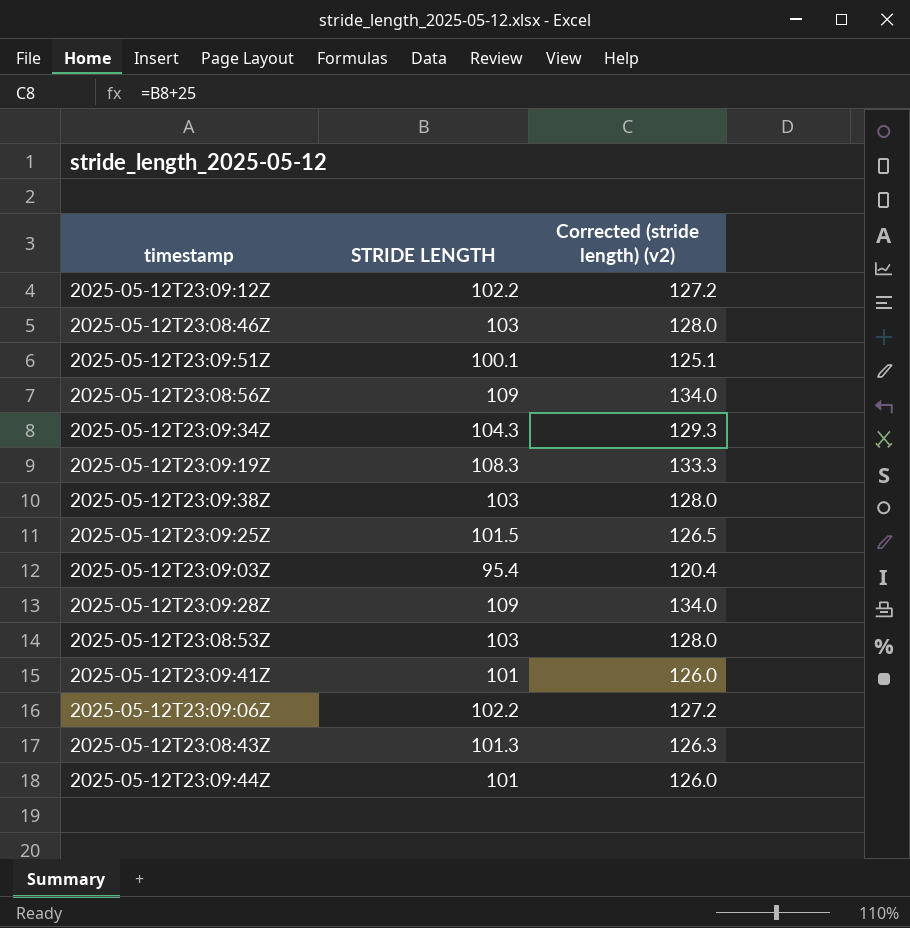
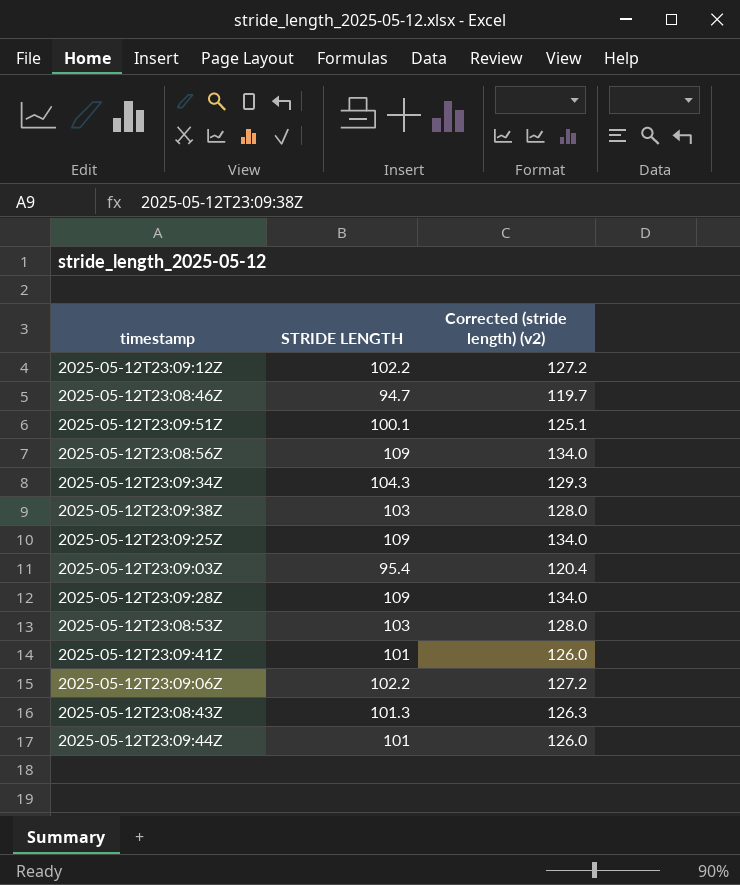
row 2025-05-12T23:09:19Z: 108.3 | 133.3 -> none
2025-05-12T23:08:46Z | STRIDE LENGTH: 103 -> 94.7
2025-05-12T23:08:46Z | Corrected (stride length) (v2): 128.0 -> 119.7
2025-05-12T23:09:25Z | STRIDE LENGTH: 101.5 -> 109
2025-05-12T23:09:25Z | Corrected (stride length) (v2): 126.5 -> 134.0

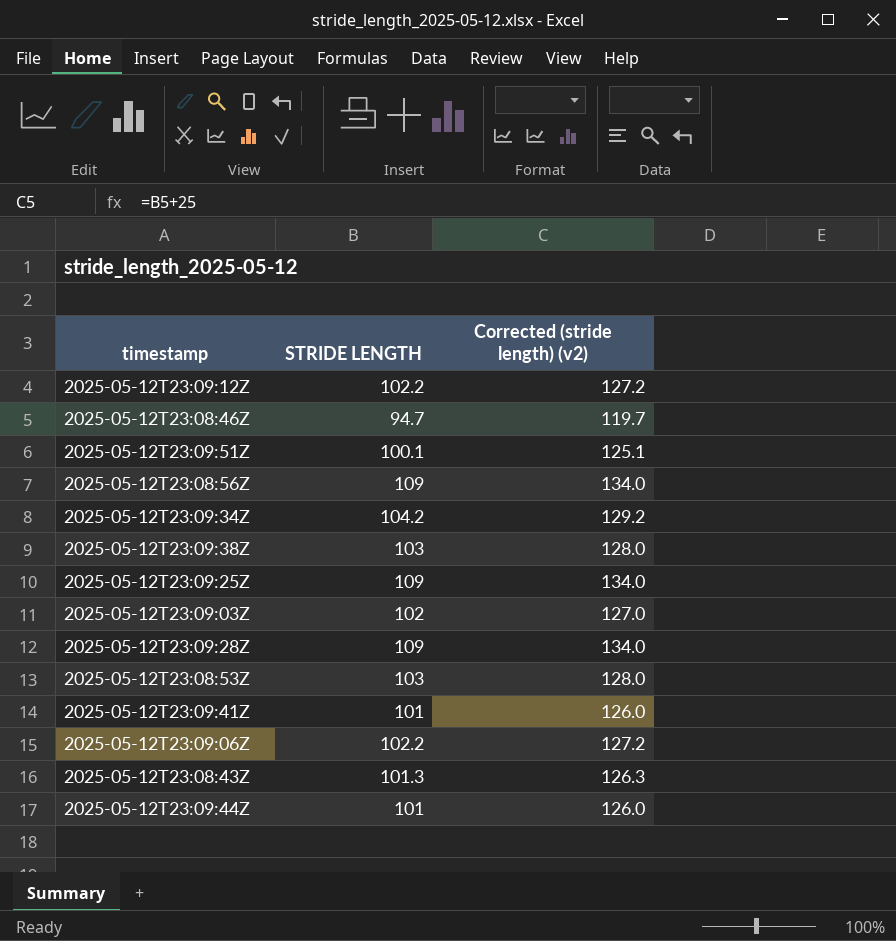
2025-05-12T23:09:34Z | STRIDE LENGTH: 104.3 -> 104.2
2025-05-12T23:09:34Z | Corrected (stride length) (v2): 129.3 -> 129.2
2025-05-12T23:09:03Z | STRIDE LENGTH: 95.4 -> 102
2025-05-12T23:09:03Z | Corrected (stride length) (v2): 120.4 -> 127.0

